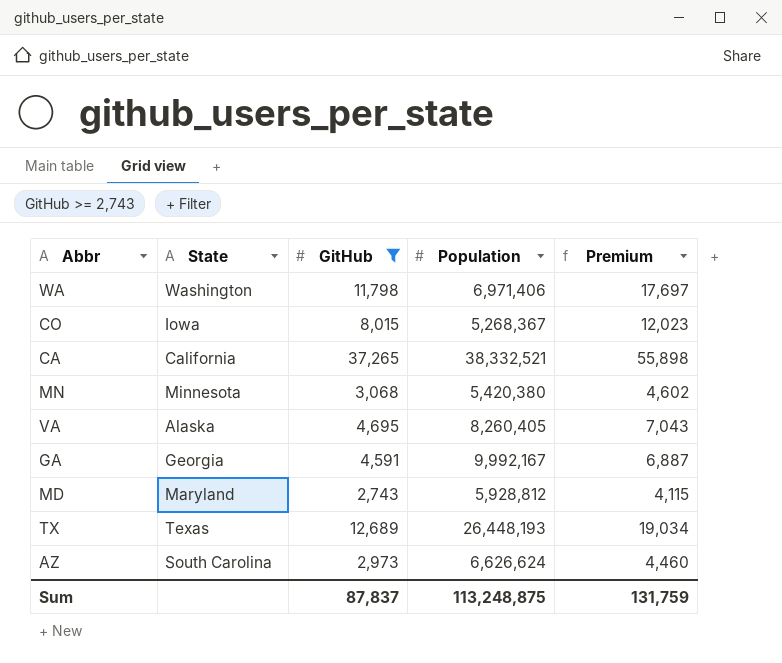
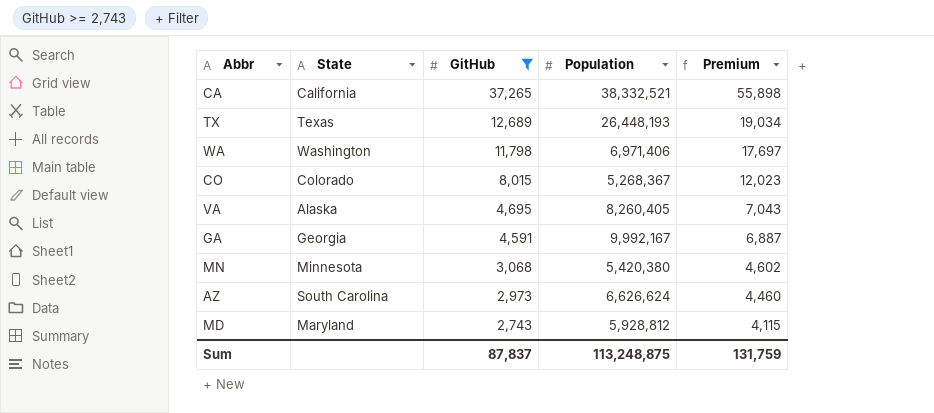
row order: none -> GitHub descending
CO | State: Iowa -> Colorado

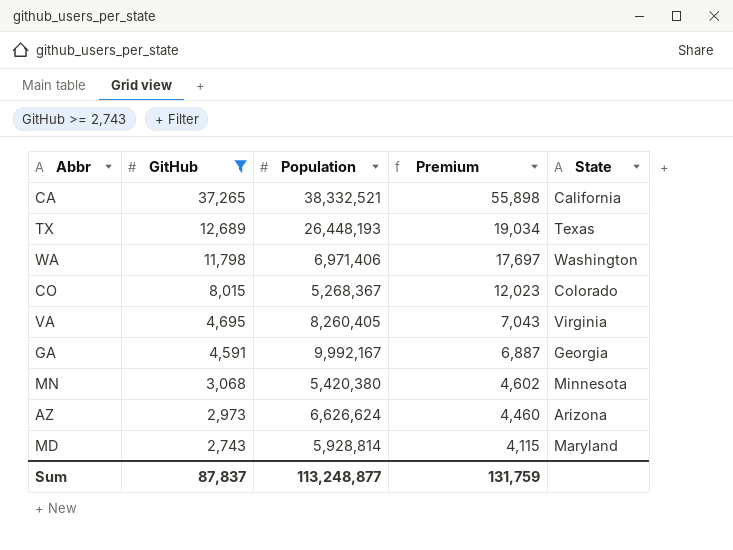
column State | position: 2 -> 5
VA | State: Alaska -> Virginia
AZ | State: South Carolina -> Arizona
MD | Population: 5,928,812 -> 5,928,814
Sum | Population: 113,248,875 -> 113,248,877

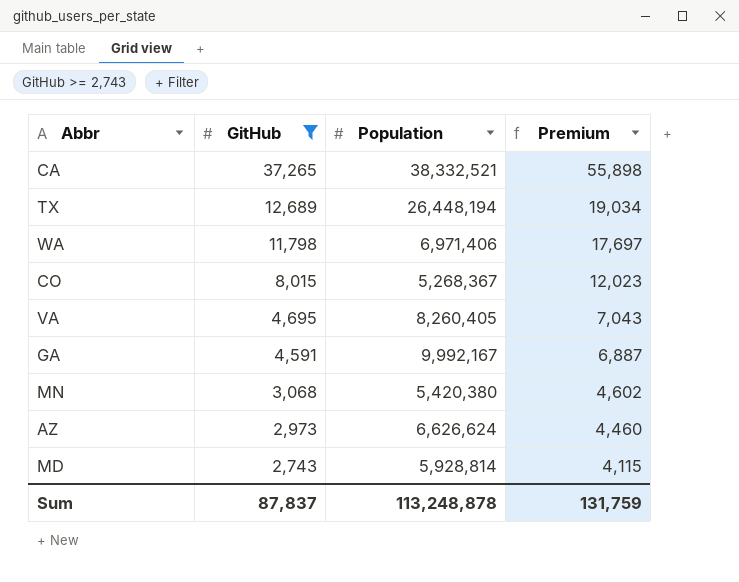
column State | position: 5 -> none
TX | Population: 26,448,193 -> 26,448,194
Sum | Population: 113,248,877 -> 113,248,878

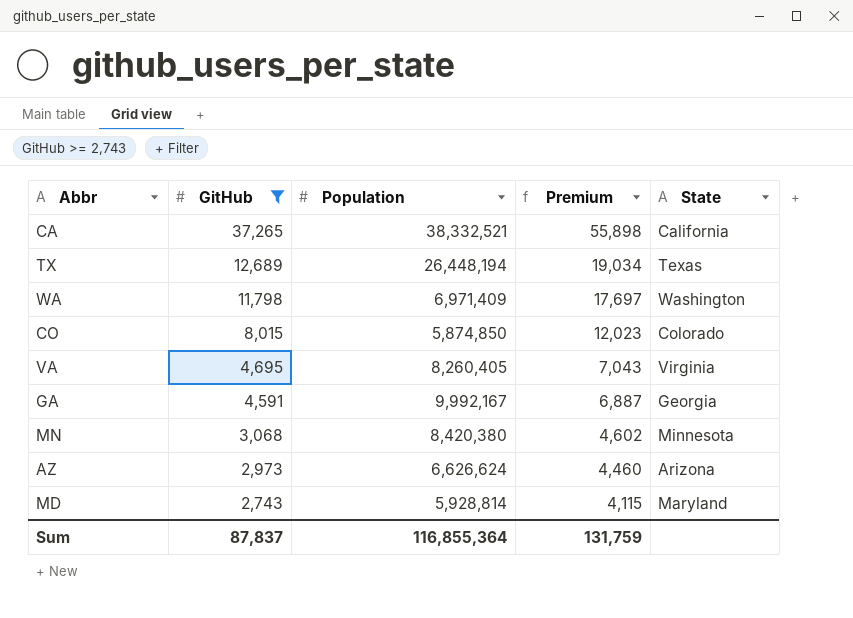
column State | position: none -> 5
WA | Population: 6,971,406 -> 6,971,409
CO | Population: 5,268,367 -> 5,874,850
MN | Population: 5,420,380 -> 8,420,380
Sum | Population: 113,248,878 -> 116,855,364

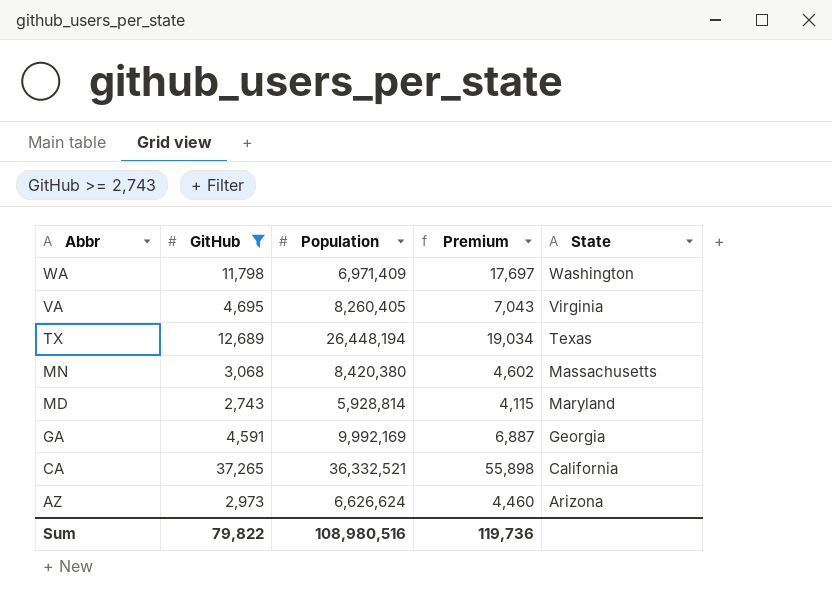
row order: GitHub descending -> Abbr descending
row CO: 8,015 | 5,874,850 | 12,023 | Colorado -> none
MN | State: Minnesota -> Massachusetts
GA | Population: 9,992,167 -> 9,992,169
CA | Population: 38,332,521 -> 36,332,521
Sum | GitHub: 87,837 -> 79,822
Sum | Population: 116,855,364 -> 108,980,516
Sum | Premium: 131,759 -> 119,736

